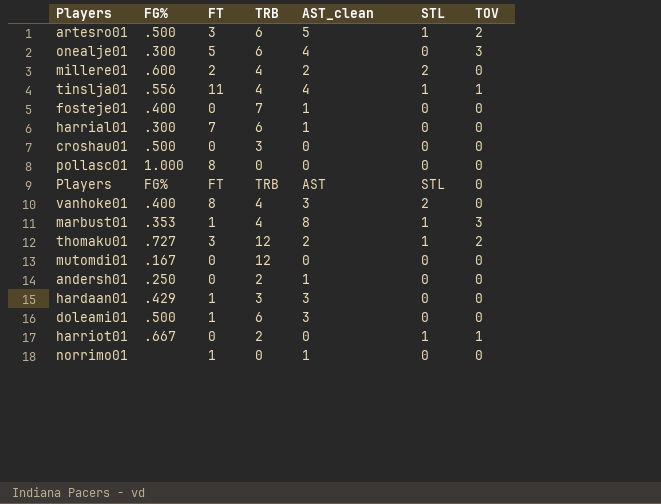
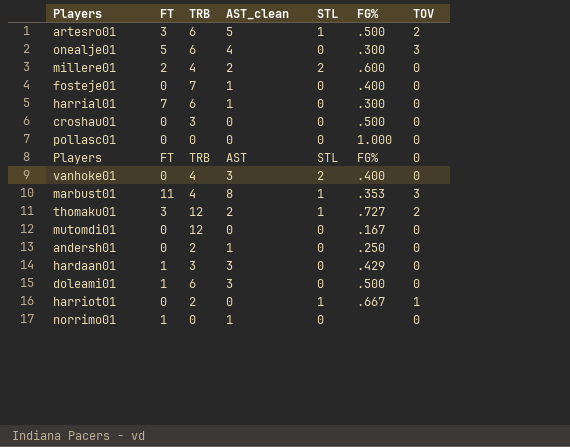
column FG% | position: 2 -> 6
row tinslja01: .556 | 11 | 4 | 4 | 1 | 1 -> none
pollasc01 | FT: 8 -> 0
vanhoke01 | FT: 8 -> 0
marbust01 | FT: 1 -> 11

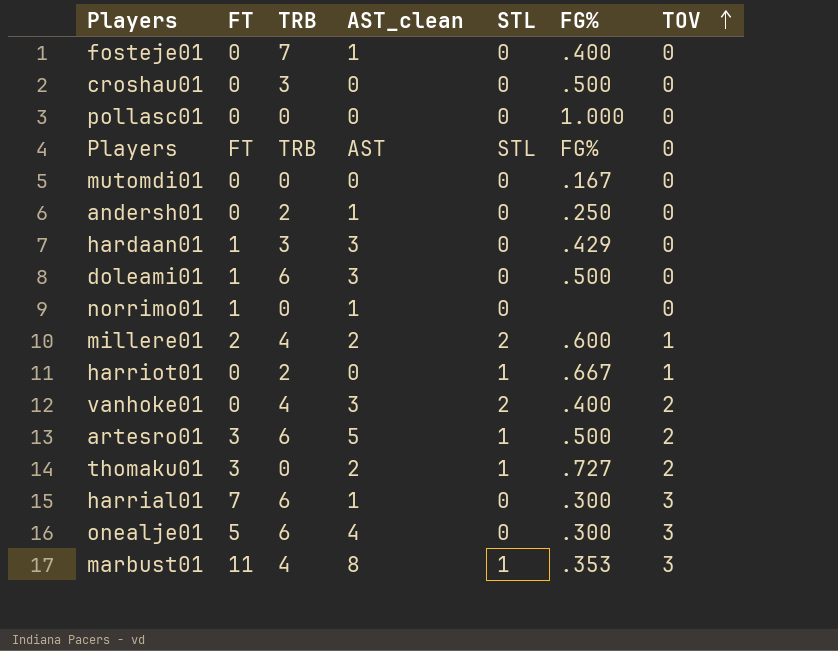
row order: none -> TOV ascending
mutomdi01 | TRB: 12 -> 0
millere01 | TOV: 0 -> 1
vanhoke01 | TOV: 0 -> 2
thomaku01 | TRB: 12 -> 0
harrial01 | TOV: 0 -> 3

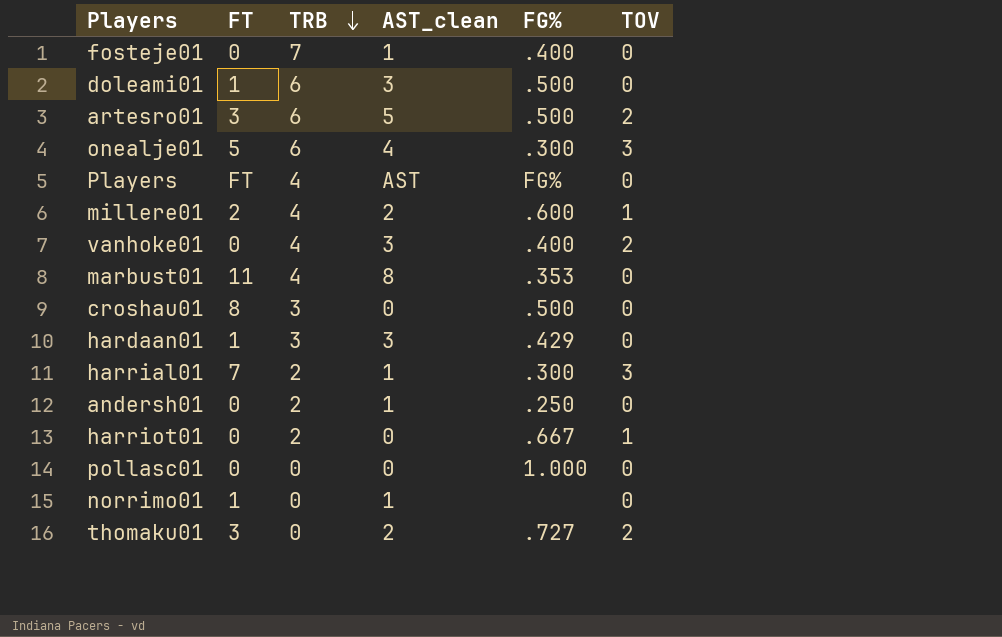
row order: TOV ascending -> TRB descending
column STL | position: 5 -> none
row mutomdi01: 0 | 0 | 0 | 0 | .167 | 0 -> none
Players | TRB: TRB -> 4
marbust01 | TOV: 3 -> 0
croshau01 | FT: 0 -> 8
harrial01 | TRB: 6 -> 2

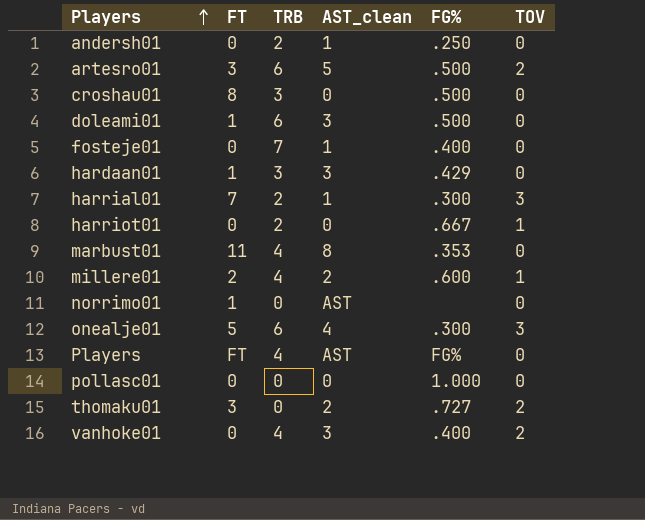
row order: TRB descending -> Players ascending
norrimo01 | AST_clean: 1 -> AST

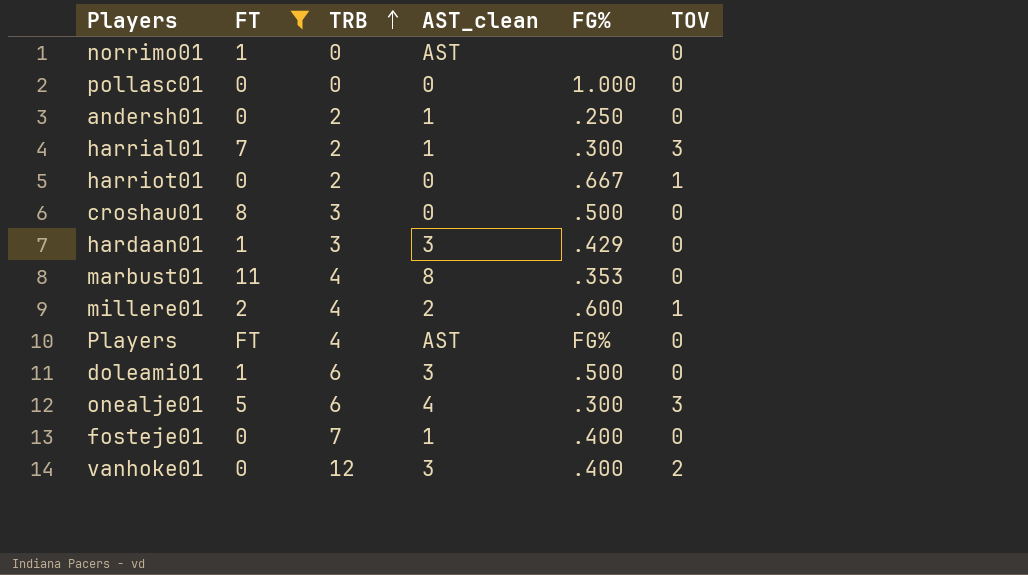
filter: none -> FT != 3
row order: Players ascending -> TRB ascending
vanhoke01 | TRB: 4 -> 12

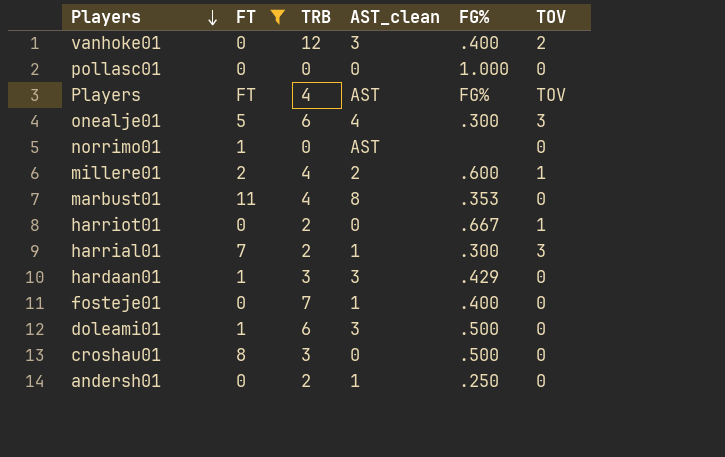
row order: TRB ascending -> Players descending
Players | TOV: 0 -> TOV

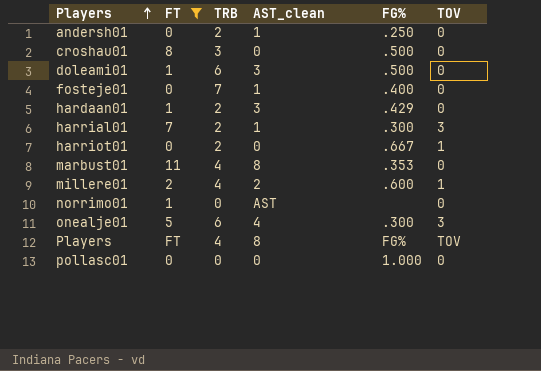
row order: Players descending -> Players ascending
row vanhoke01: 0 | 12 | 3 | .400 | 2 -> none
hardaan01 | TRB: 3 -> 2
Players | AST_clean: AST -> 8

